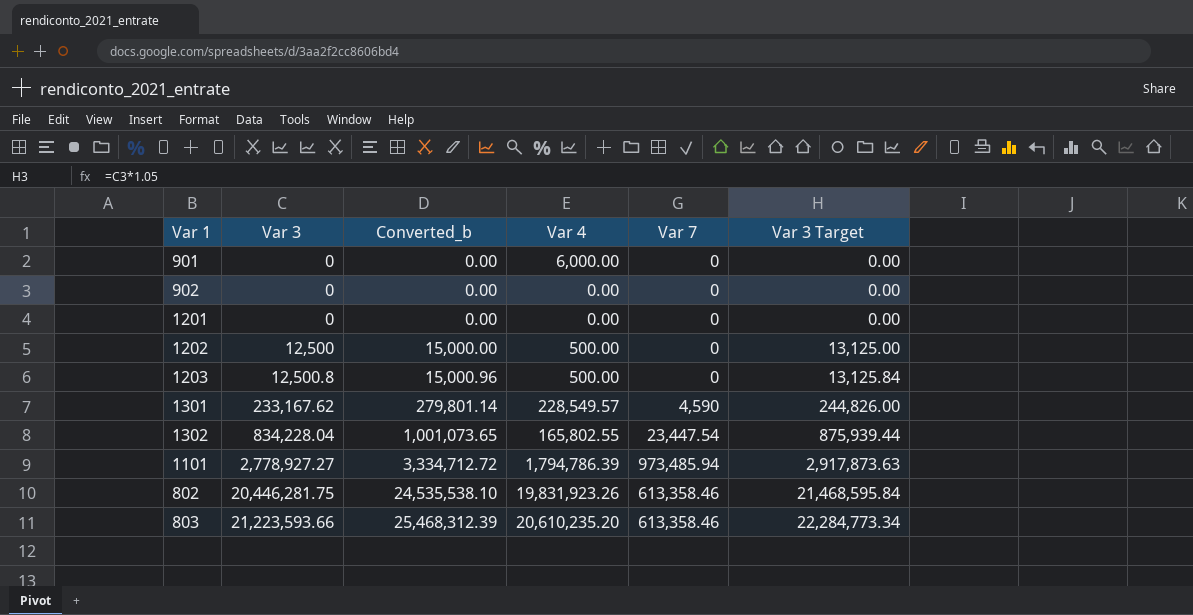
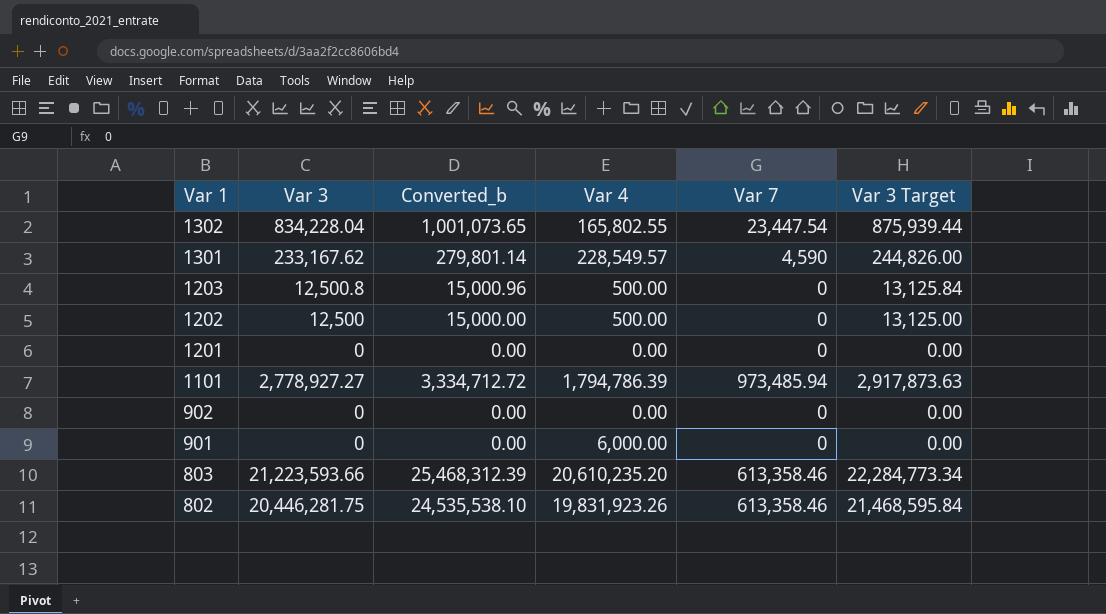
row order: Var 3 ascending -> Var 1 descending

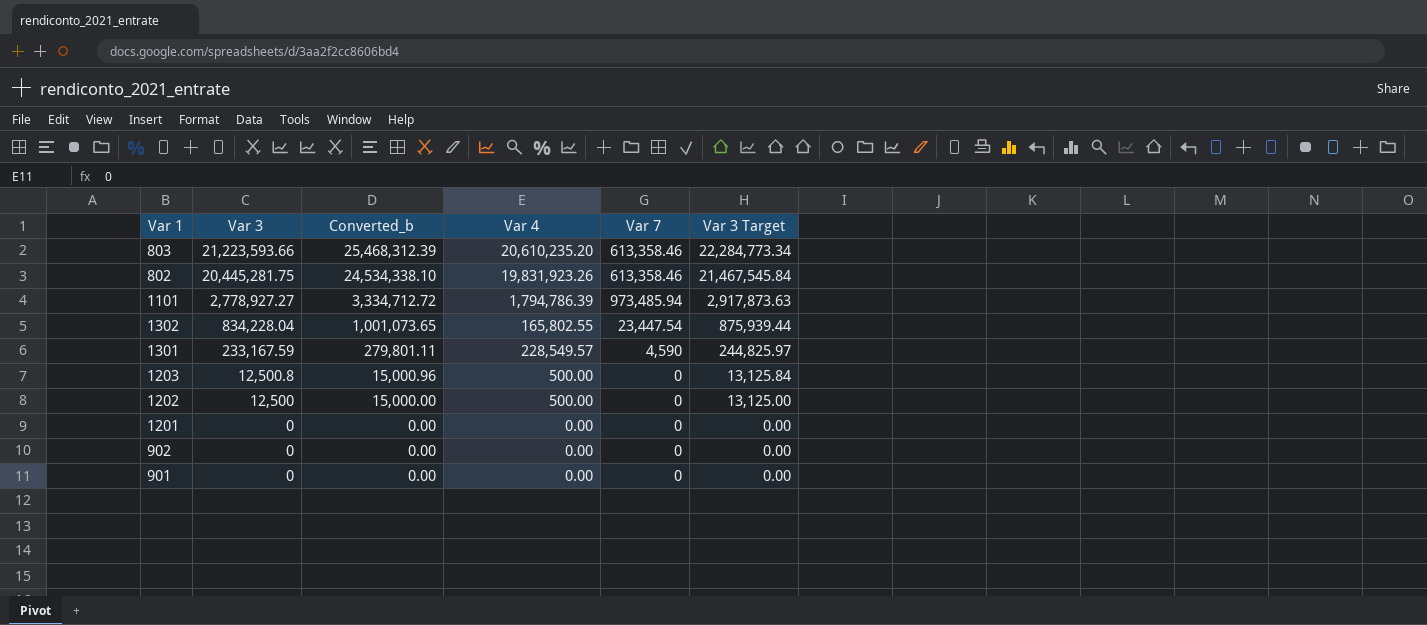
row order: Var 1 descending -> Var 3 descending
802 | Var 3: 20,446,281.75 -> 20,445,281.75
802 | Converted_b: 24,535,538.10 -> 24,534,338.10
802 | Var 3 Target: 21,468,595.84 -> 21,467,545.84
1301 | Var 3: 233,167.62 -> 233,167.59
1301 | Converted_b: 279,801.14 -> 279,801.11
1301 | Var 3 Target: 244,826.00 -> 244,825.97
901 | Var 4: 6,000.00 -> 0.00

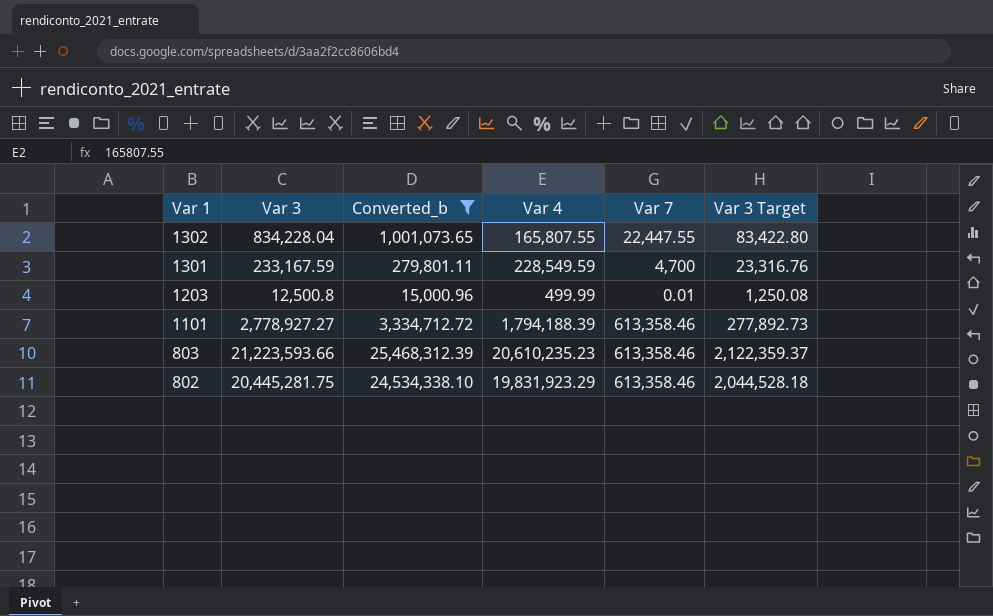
filter: none -> Converted_b >= 15,000.96
row order: Var 3 descending -> Var 1 descending
column Var 3 Target | formula: [Var 3] * 1.05 -> [Var 3] * 0.1
1302 | Var 4: 165,802.55 -> 165,807.55
1302 | Var 7: 23,447.54 -> 22,447.55
1301 | Var 4: 228,549.57 -> 228,549.59
1301 | Var 7: 4,590 -> 4,700
1203 | Var 4: 500.00 -> 499.99
1203 | Var 7: 0 -> 0.01
1101 | Var 4: 1,794,786.39 -> 1,794,188.39
1101 | Var 7: 973,485.94 -> 613,358.46
803 | Var 4: 20,610,235.20 -> 20,610,235.23
802 | Var 4: 19,831,923.26 -> 19,831,923.29

